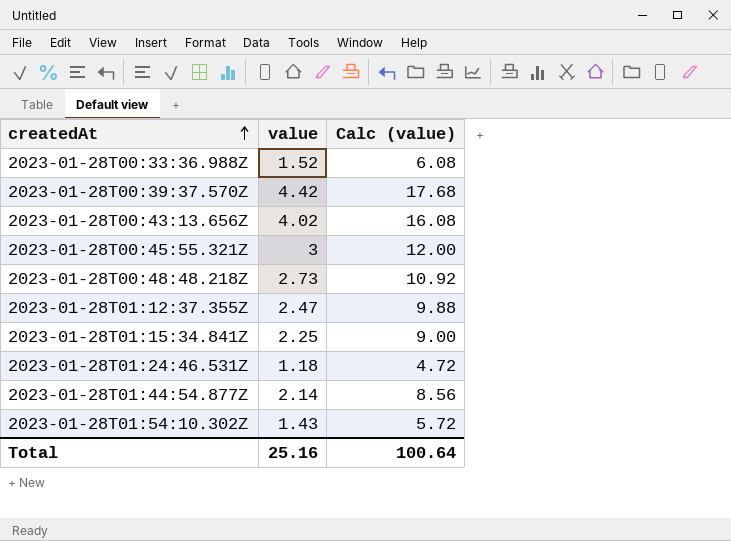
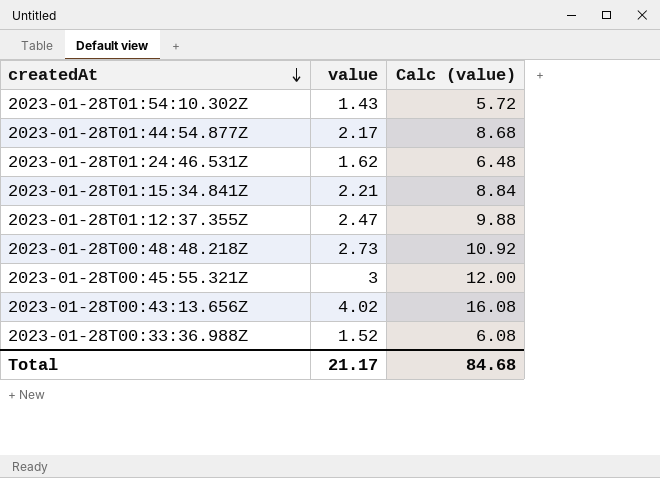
row order: createdAt ascending -> createdAt descending
row 2023-01-28T00:39:37.570Z: 4.42 | 17.68 -> none
2023-01-28T01:44:54.877Z | value: 2.14 -> 2.17
2023-01-28T01:44:54.877Z | Calc (value): 8.56 -> 8.68
2023-01-28T01:24:46.531Z | value: 1.18 -> 1.62
2023-01-28T01:24:46.531Z | Calc (value): 4.72 -> 6.48
2023-01-28T01:15:34.841Z | value: 2.25 -> 2.21
2023-01-28T01:15:34.841Z | Calc (value): 9.00 -> 8.84
Total | value: 25.16 -> 21.17
Total | Calc (value): 100.64 -> 84.68

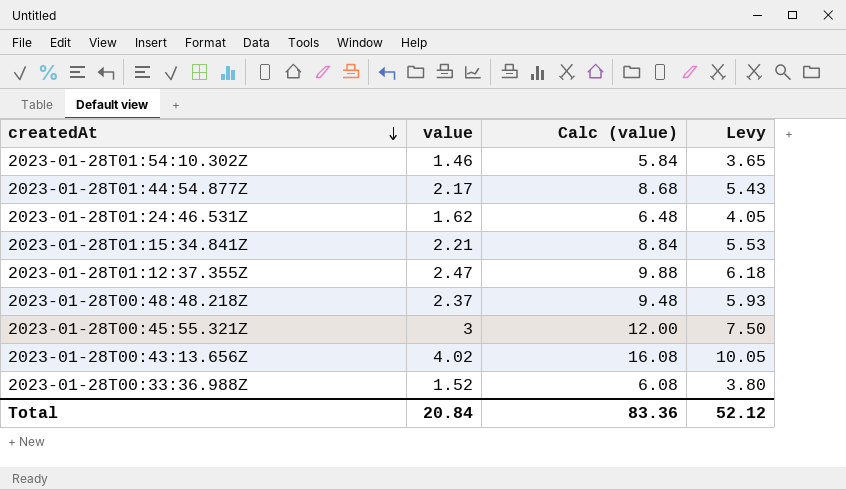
column Levy | formula: none -> [value] * 2.5
2023-01-28T01:54:10.302Z | value: 1.43 -> 1.46
2023-01-28T01:54:10.302Z | Calc (value): 5.72 -> 5.84
2023-01-28T00:48:48.218Z | value: 2.73 -> 2.37
2023-01-28T00:48:48.218Z | Calc (value): 10.92 -> 9.48
Total | value: 21.17 -> 20.84
Total | Calc (value): 84.68 -> 83.36

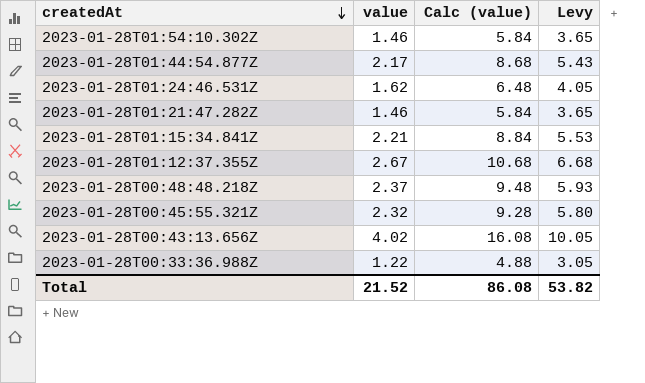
row 2023-01-28T01:21:47.282Z: none -> 1.46 | 5.84 | 3.65
2023-01-28T01:12:37.355Z | value: 2.47 -> 2.67
2023-01-28T01:12:37.355Z | Calc (value): 9.88 -> 10.68
2023-01-28T01:12:37.355Z | Levy: 6.18 -> 6.68
2023-01-28T00:45:55.321Z | value: 3 -> 2.32
2023-01-28T00:45:55.321Z | Calc (value): 12.00 -> 9.28
2023-01-28T00:45:55.321Z | Levy: 7.50 -> 5.80
2023-01-28T00:33:36.988Z | value: 1.52 -> 1.22
2023-01-28T00:33:36.988Z | Calc (value): 6.08 -> 4.88
2023-01-28T00:33:36.988Z | Levy: 3.80 -> 3.05
Total | value: 20.84 -> 21.52
Total | Calc (value): 83.36 -> 86.08
Total | Levy: 52.12 -> 53.82

